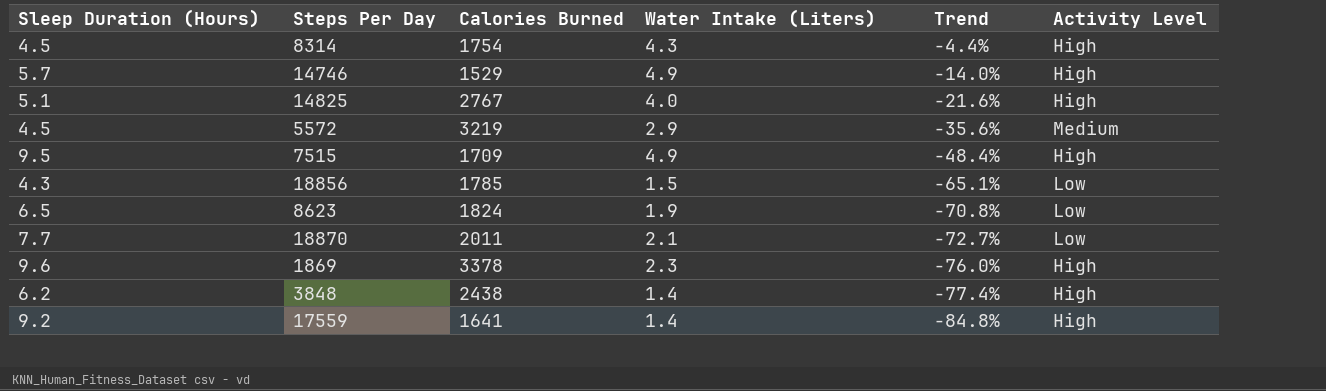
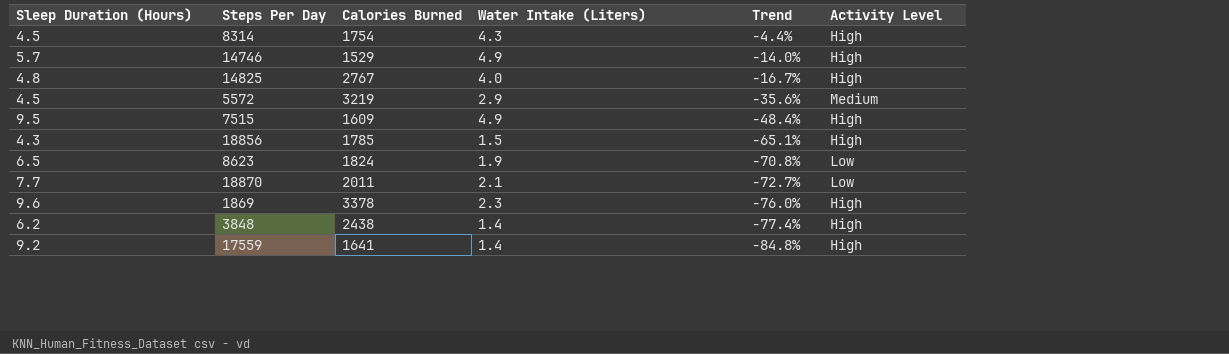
14825 | Sleep Duration (Hours): 5.1 -> 4.8
14825 | Trend: -21.6% -> -16.7%
7515 | Calories Burned: 1709 -> 1609
18856 | Activity Level: Low -> High

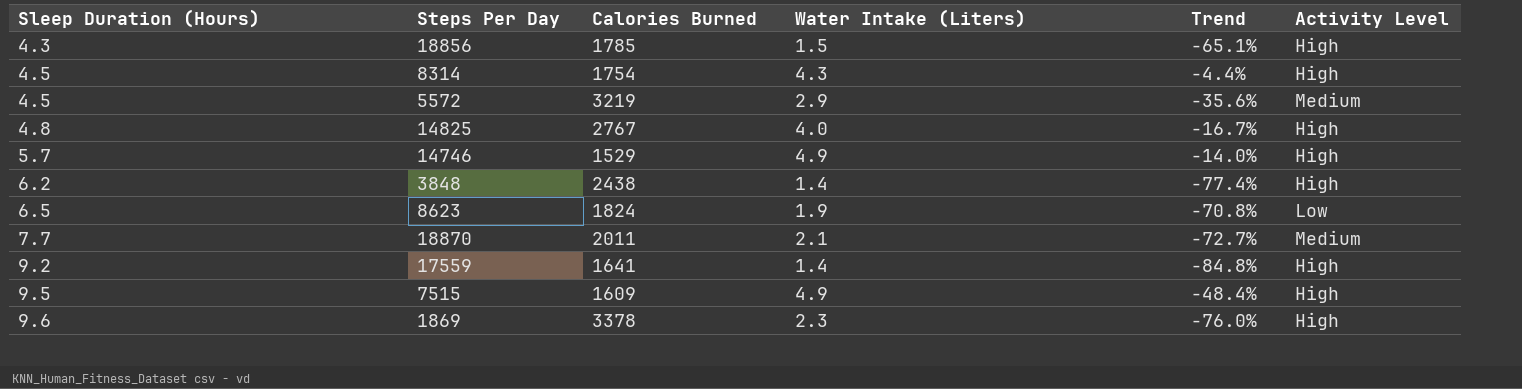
row order: Trend descending -> Sleep Duration (Hours) ascending
18870 | Activity Level: Low -> Medium

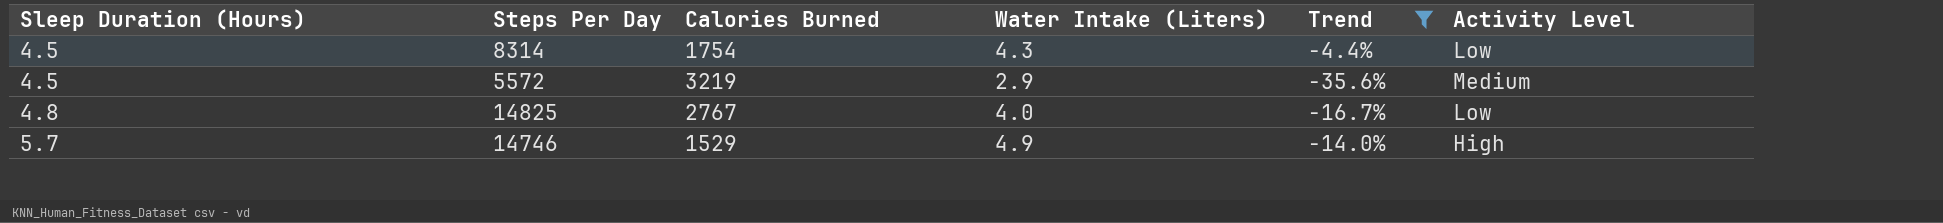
filter: none -> Trend >= -35.6%
8314 | Activity Level: High -> Low
14825 | Activity Level: High -> Low

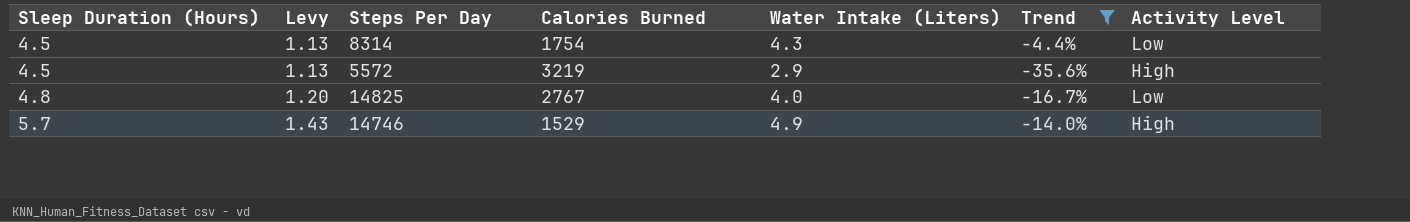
column Levy | formula: none -> [Sleep Duration (Hours)] * 0.25
5572 | Activity Level: Medium -> High

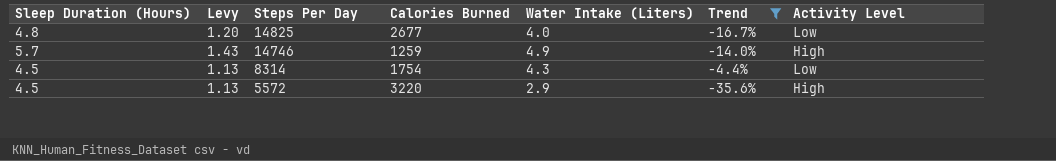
row order: Sleep Duration (Hours) ascending -> Steps Per Day descending
14825 | Calories Burned: 2767 -> 2677
14746 | Calories Burned: 1529 -> 1259
5572 | Calories Burned: 3219 -> 3220

